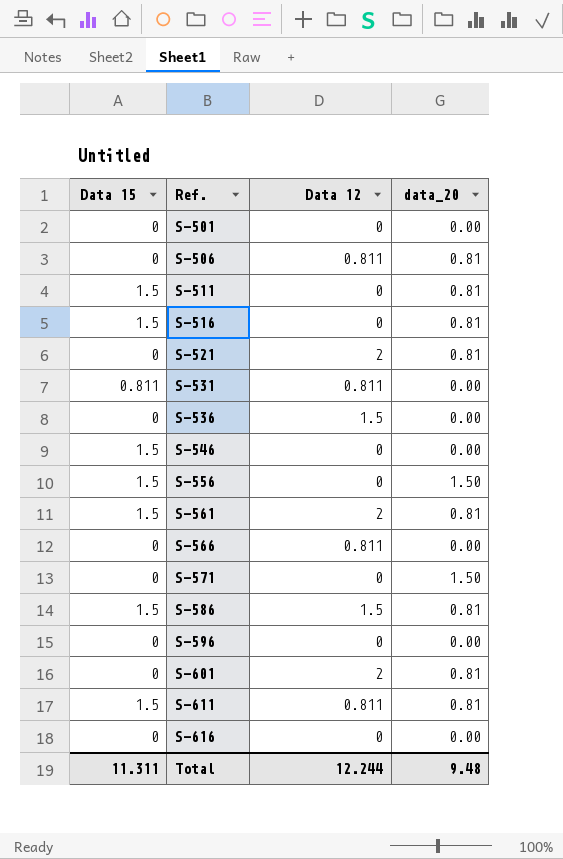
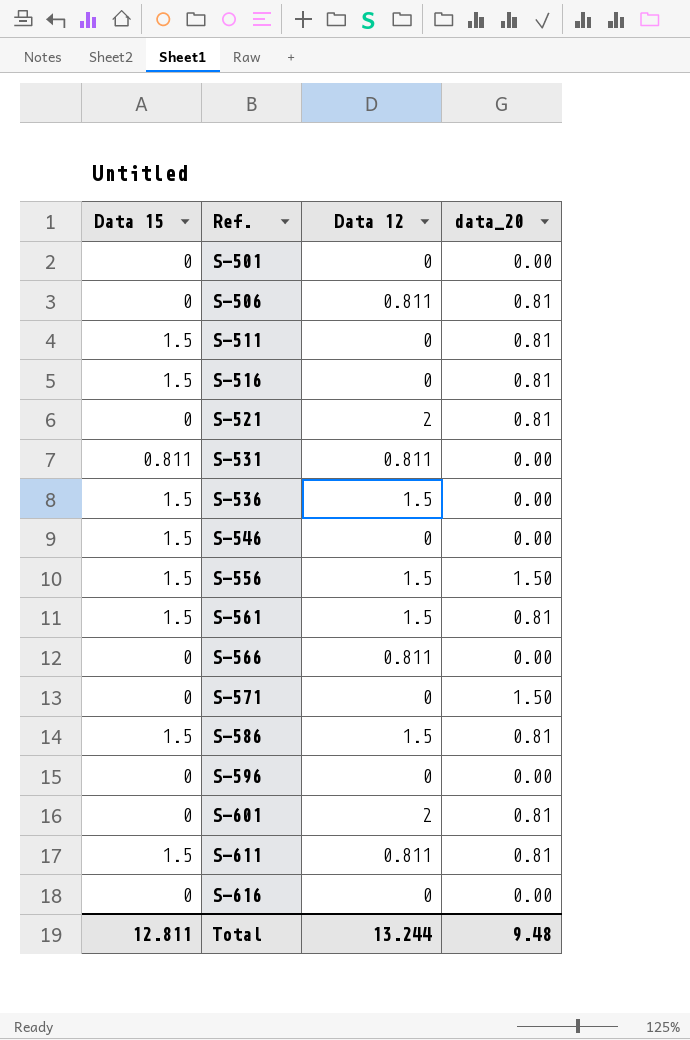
S-536 | Data 15: 0 -> 1.5
S-556 | Data 12: 0 -> 1.5
S-561 | Data 12: 2 -> 1.5
Total | Data 15: 11.311 -> 12.811
Total | Data 12: 12.244 -> 13.244

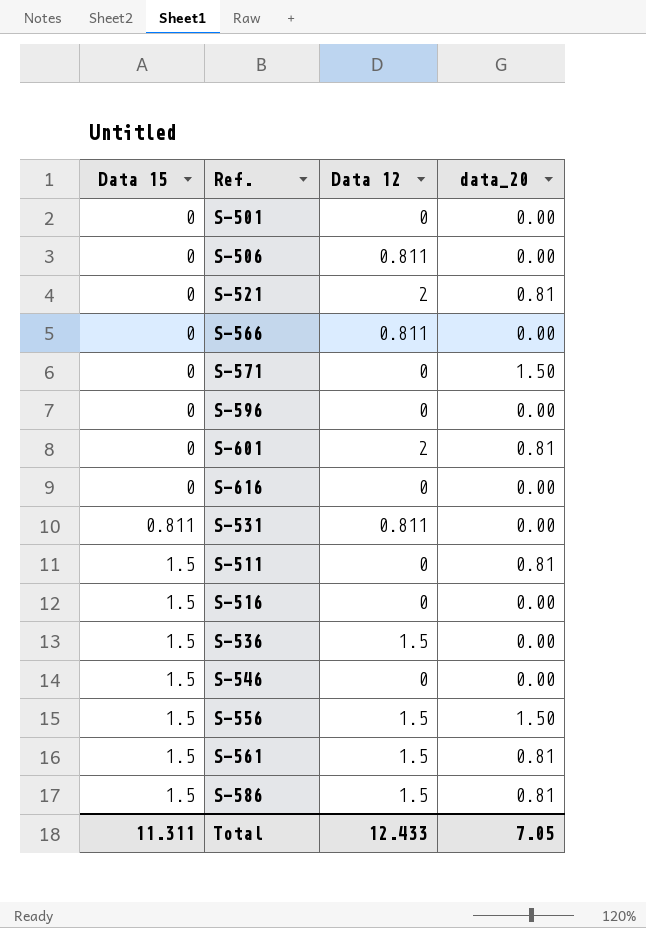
row order: Ref. ascending -> Data 15 ascending
row S-611: 1.5 | 0.811 | 0.81 -> none
S-506 | data_20: 0.81 -> 0.00
S-516 | data_20: 0.81 -> 0.00
Total | Data 15: 12.811 -> 11.311
Total | Data 12: 13.244 -> 12.433
Total | data_20: 9.48 -> 7.05

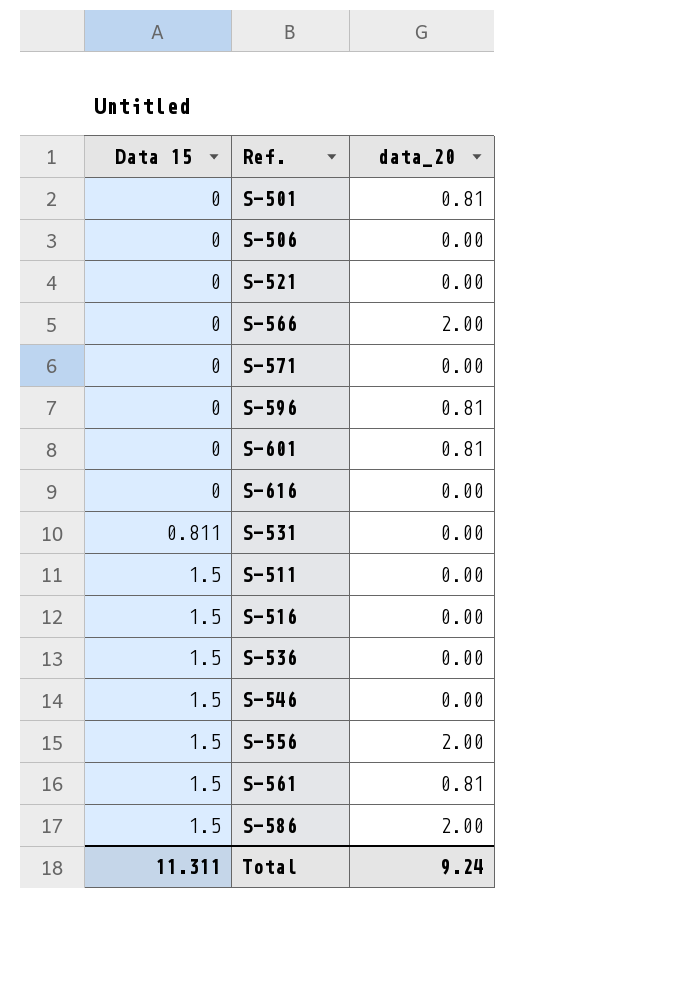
column Data 12 | position: 3 -> none
S-501 | data_20: 0.00 -> 0.81
S-521 | data_20: 0.81 -> 0.00
S-566 | data_20: 0.00 -> 2.00
S-571 | data_20: 1.50 -> 0.00
S-596 | data_20: 0.00 -> 0.81
S-511 | data_20: 0.81 -> 0.00
S-556 | data_20: 1.50 -> 2.00
S-586 | data_20: 0.81 -> 2.00
Total | data_20: 7.05 -> 9.24

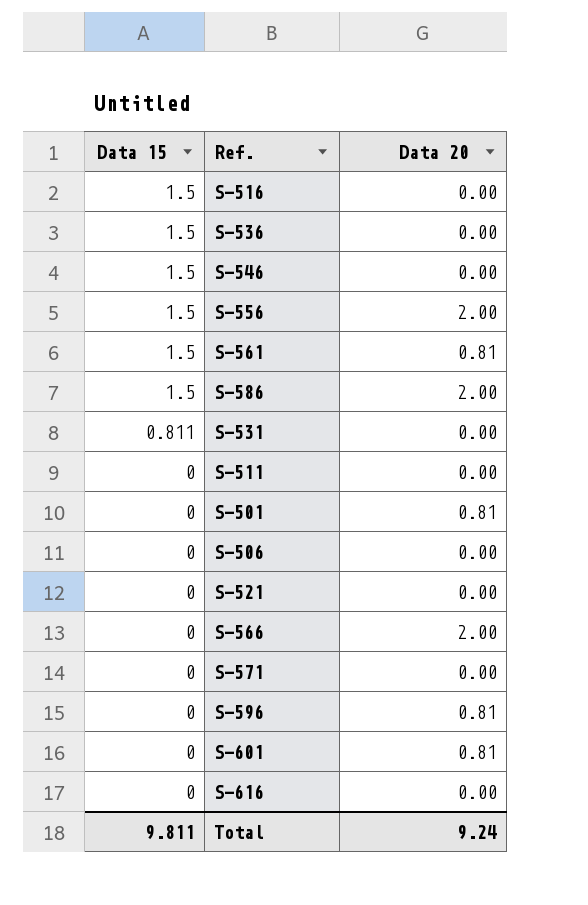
row order: Data 15 ascending -> Data 15 descending
column name: data_20 -> Data 20
S-511 | Data 15: 1.5 -> 0
Total | Data 15: 11.311 -> 9.811

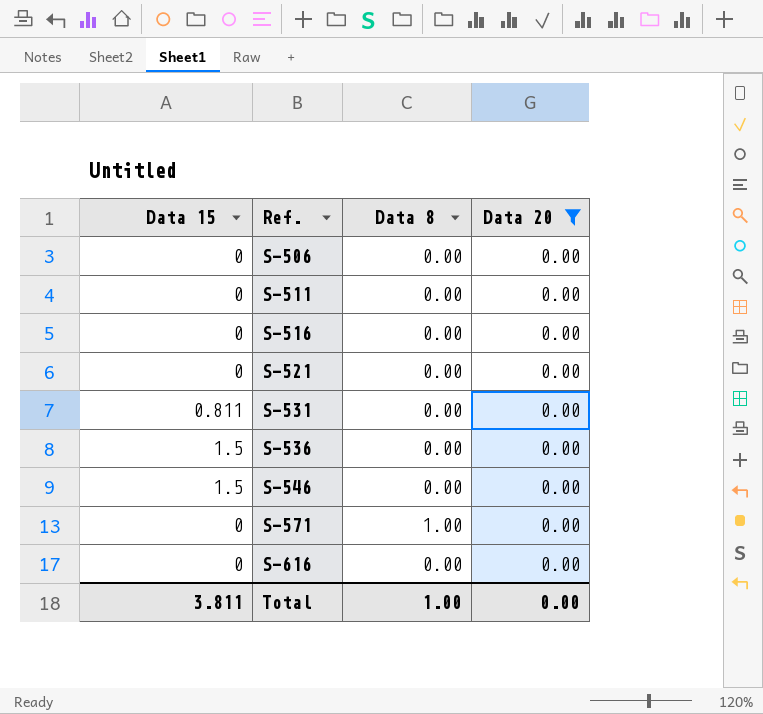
filter: none -> Data 20 = 0.00
row order: Data 15 descending -> Ref. ascending
column Data 8 | position: none -> 3
S-516 | Data 15: 1.5 -> 0
Total | Data 15: 9.811 -> 3.811
Total | Data 20: 9.24 -> 0.00

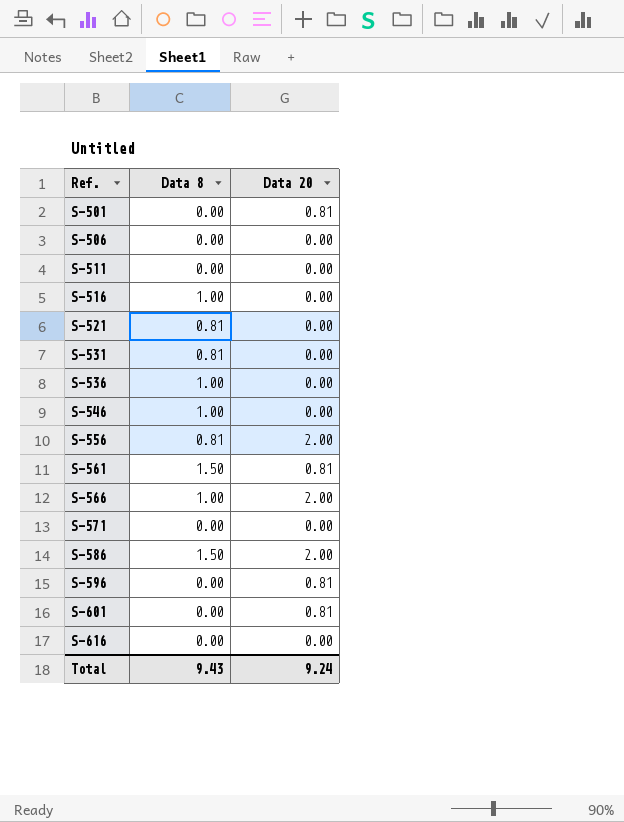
filter: Data 20 = 0.00 -> none
column Data 15 | position: 1 -> none
S-516 | Data 8: 0.00 -> 1.00
S-521 | Data 8: 0.00 -> 0.81
S-531 | Data 8: 0.00 -> 0.81
S-536 | Data 8: 0.00 -> 1.00
S-546 | Data 8: 0.00 -> 1.00
S-571 | Data 8: 1.00 -> 0.00
Total | Data 8: 1.00 -> 9.43
Total | Data 20: 0.00 -> 9.24

